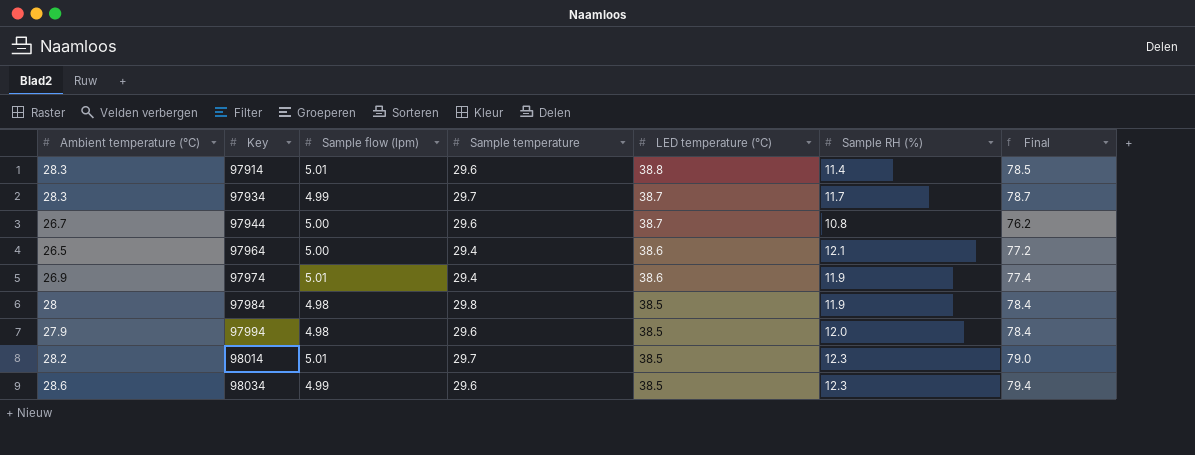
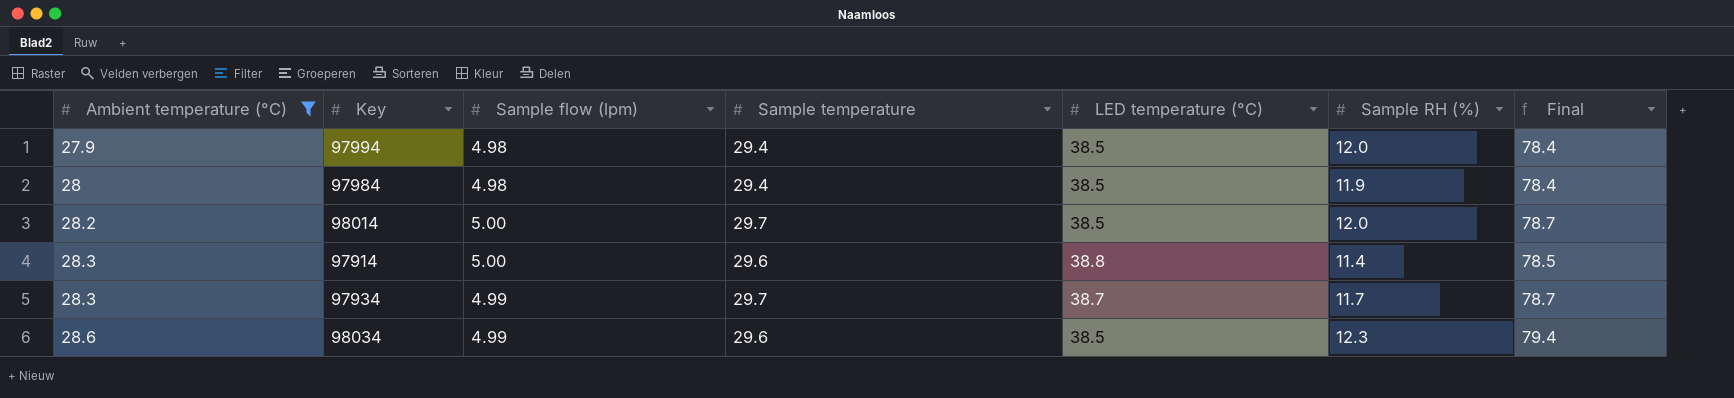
filter: none -> Ambient temperature (°C) >= 27.9
row order: Key ascending -> Ambient temperature (°C) ascending
97994 | Sample temperature: 29.6 -> 29.4
97984 | Sample temperature: 29.8 -> 29.4
98014 | Sample flow (lpm): 5.01 -> 5.00
98014 | Sample RH (%): 12.3 -> 12.0
98014 | Final: 79.0 -> 78.7
97914 | Sample flow (lpm): 5.01 -> 5.00

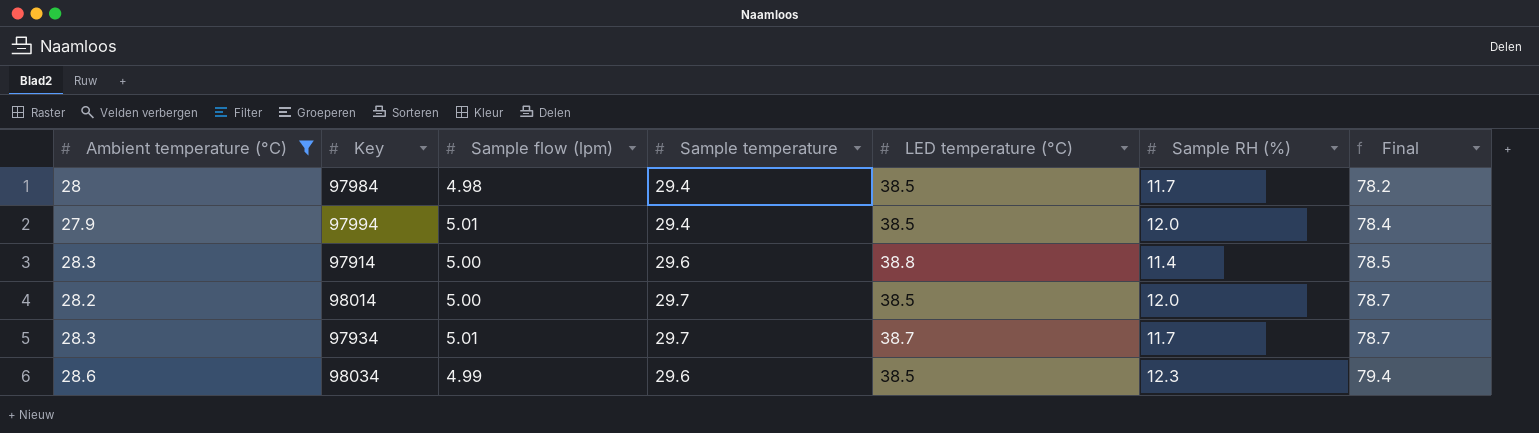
row order: Ambient temperature (°C) ascending -> Final ascending
97984 | Sample RH (%): 11.9 -> 11.7
97984 | Final: 78.4 -> 78.2
97994 | Sample flow (lpm): 4.98 -> 5.01
97934 | Sample flow (lpm): 4.99 -> 5.01

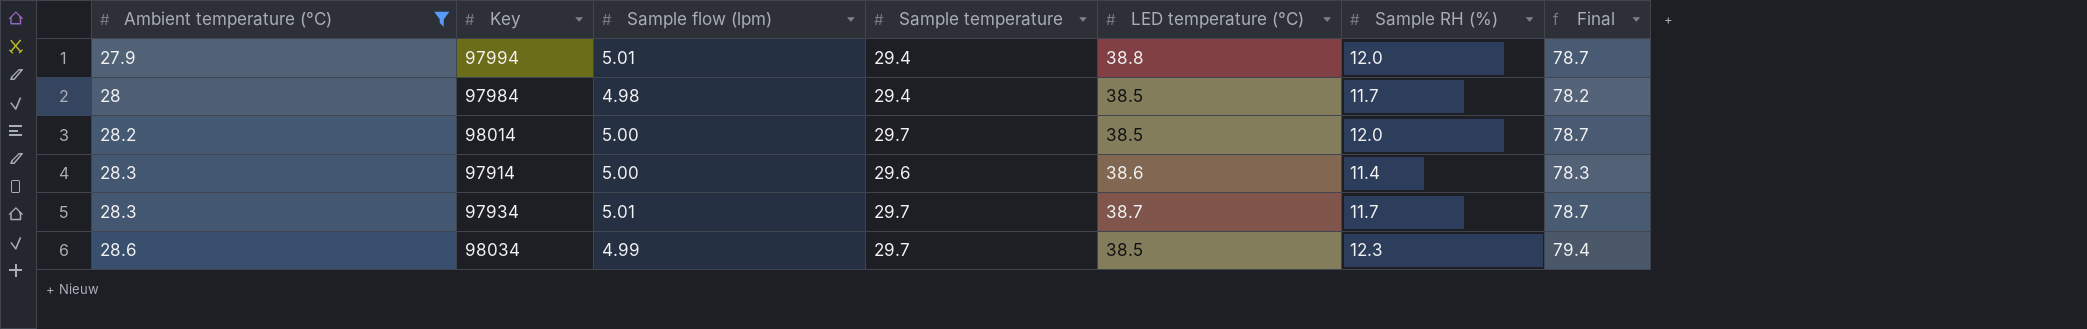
row order: Final ascending -> Ambient temperature (°C) ascending
97994 | LED temperature (°C): 38.5 -> 38.8
97994 | Final: 78.4 -> 78.7
97914 | LED temperature (°C): 38.8 -> 38.6
97914 | Final: 78.5 -> 78.3
98034 | Sample temperature: 29.6 -> 29.7

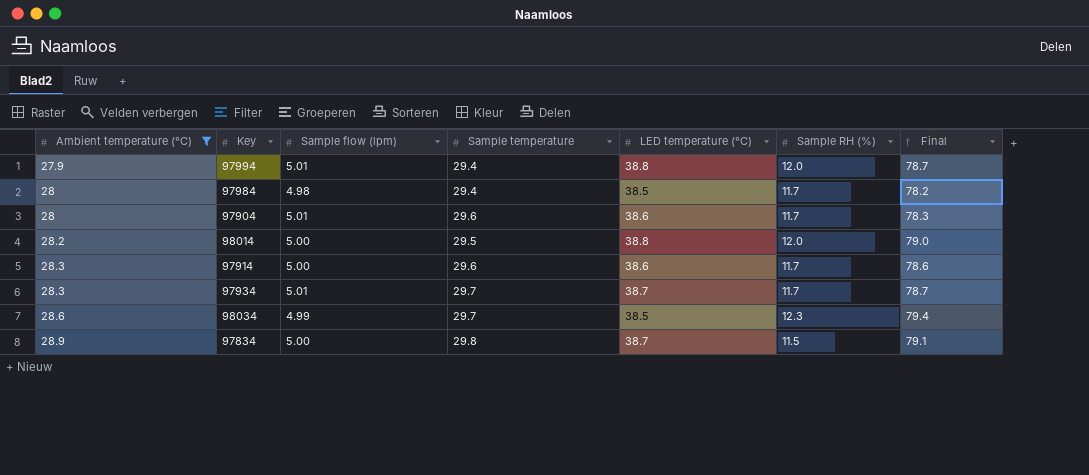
row 97904: none -> 28 | 5.01 | 29.6 | 38.6 | 11.7 | 78.3
98014 | Sample temperature: 29.7 -> 29.5
98014 | LED temperature (°C): 38.5 -> 38.8
98014 | Final: 78.7 -> 79.0
97914 | Sample RH (%): 11.4 -> 11.7
97914 | Final: 78.3 -> 78.6
row 97834: none -> 28.9 | 5.00 | 29.8 | 38.7 | 11.5 | 79.1

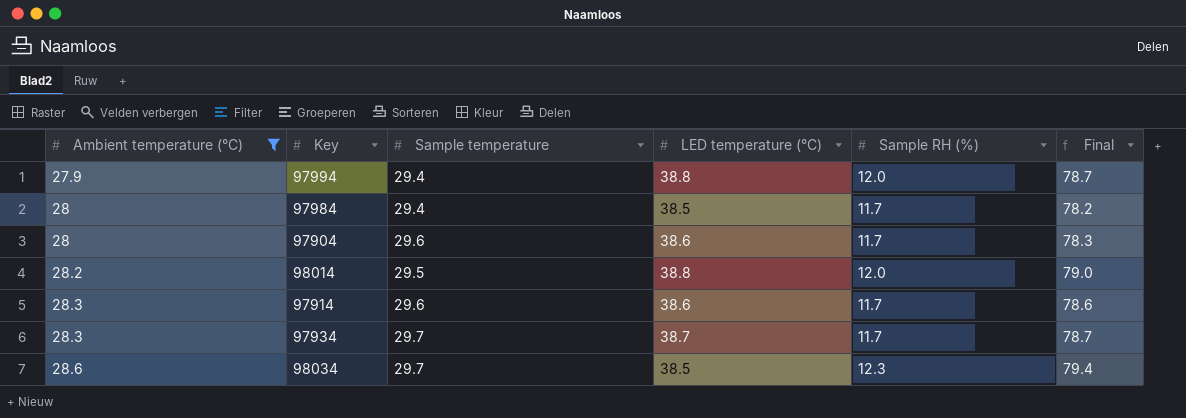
column Sample flow (lpm) | position: 3 -> none
row 97834: 28.9 | 5.00 | 29.8 | 38.7 | 11.5 | 79.1 -> none

